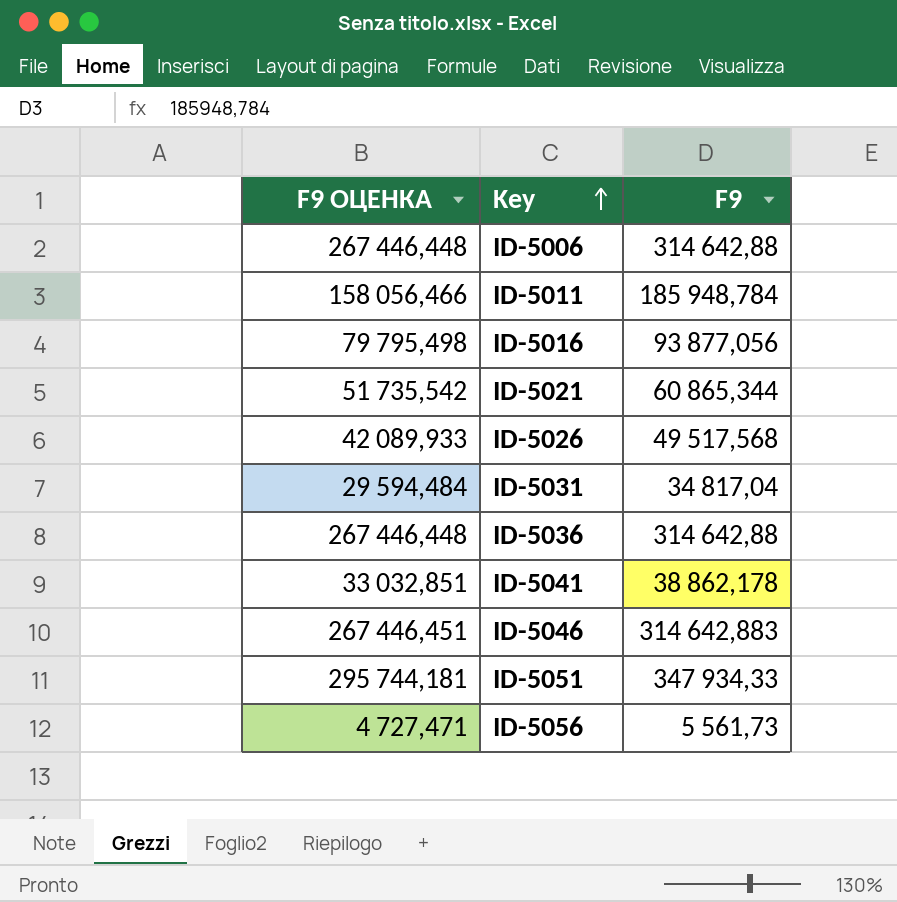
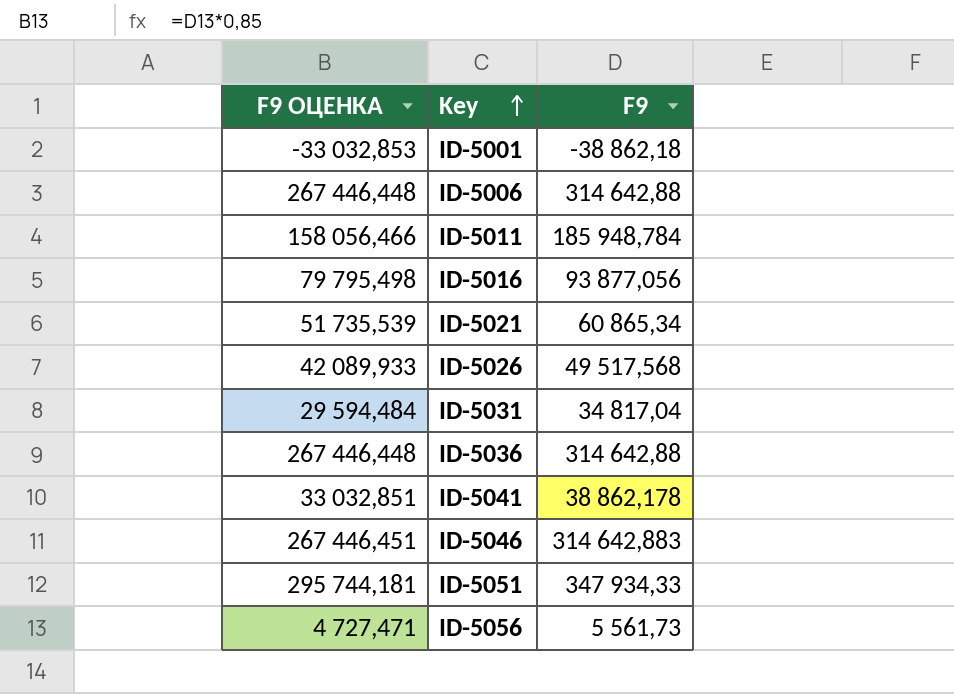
row ID-5001: none -> -33 032,853 | -38 862,18
ID-5021 | F9 ОЦЕНКА: 51 735,542 -> 51 735,539
ID-5021 | F9: 60 865,344 -> 60 865,34

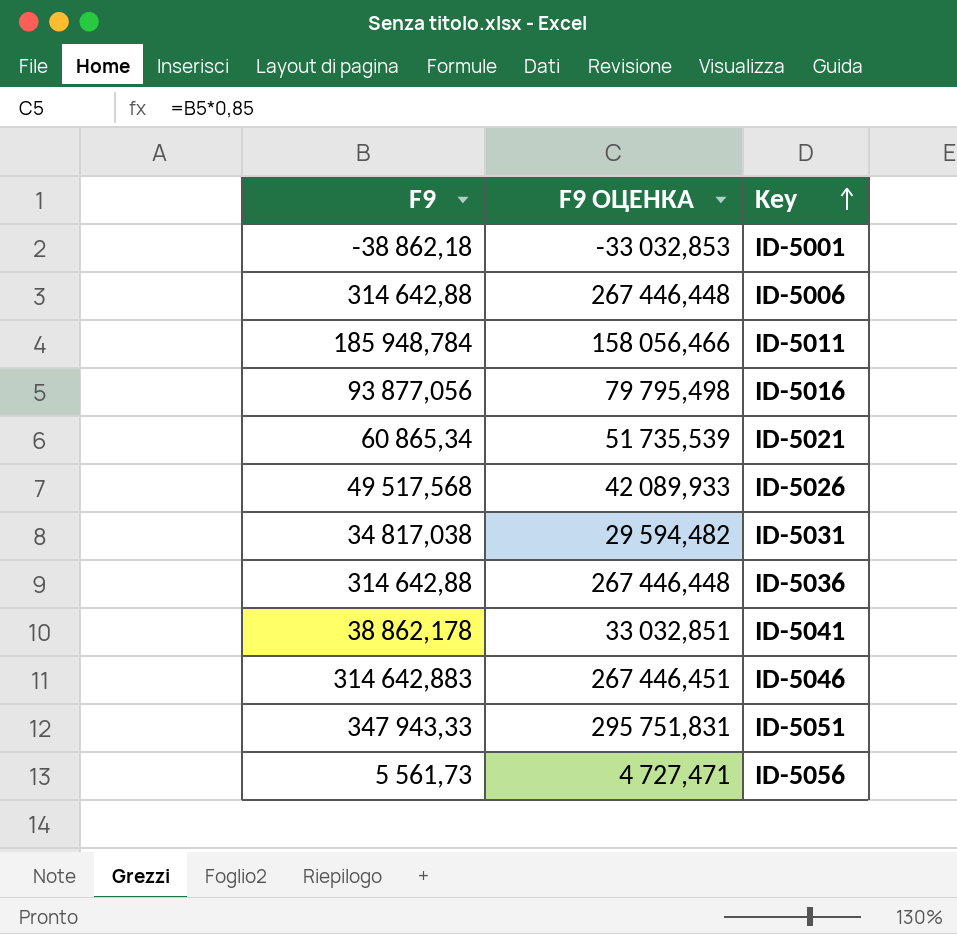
column F9 | position: 3 -> 1
ID-5031 | F9: 34 817,04 -> 34 817,038
ID-5031 | F9 ОЦЕНКА: 29 594,484 -> 29 594,482
ID-5051 | F9: 347 934,33 -> 347 943,33
ID-5051 | F9 ОЦЕНКА: 295 744,181 -> 295 751,831

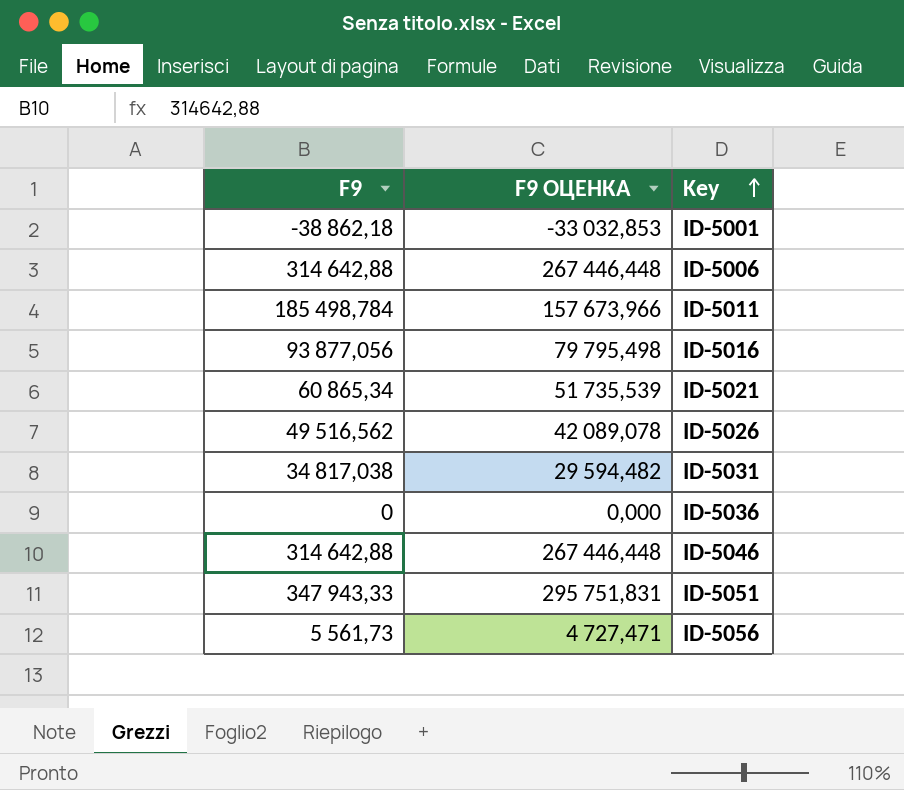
row ID-5041: 38 862,178 | 33 032,851 -> none
ID-5011 | F9: 185 948,784 -> 185 498,784
ID-5011 | F9 ОЦЕНКА: 158 056,466 -> 157 673,966
ID-5026 | F9: 49 517,568 -> 49 516,562
ID-5026 | F9 ОЦЕНКА: 42 089,933 -> 42 089,078
ID-5036 | F9: 314 642,88 -> 0
ID-5036 | F9 ОЦЕНКА: 267 446,448 -> 0,000
ID-5046 | F9: 314 642,883 -> 314 642,88
ID-5046 | F9 ОЦЕНКА: 267 446,451 -> 267 446,448

